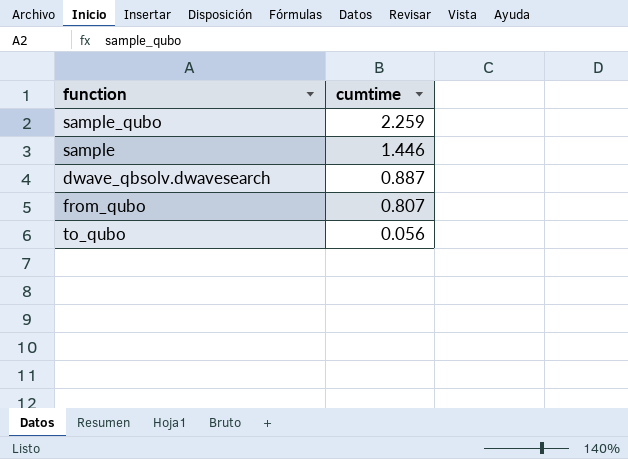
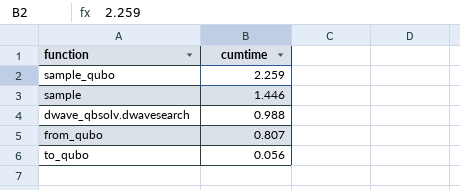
dwave_qbsolv.dwavesearch | cumtime: 0.887 -> 0.988

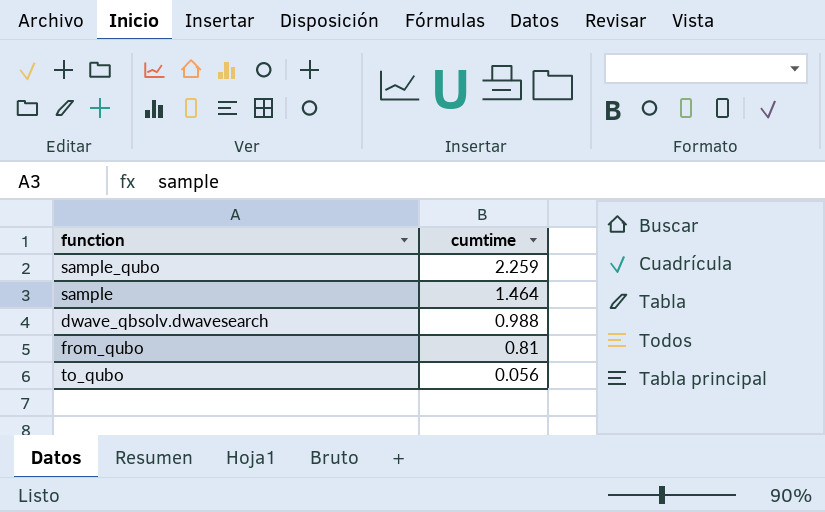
sample | cumtime: 1.446 -> 1.464
from_qubo | cumtime: 0.807 -> 0.81

